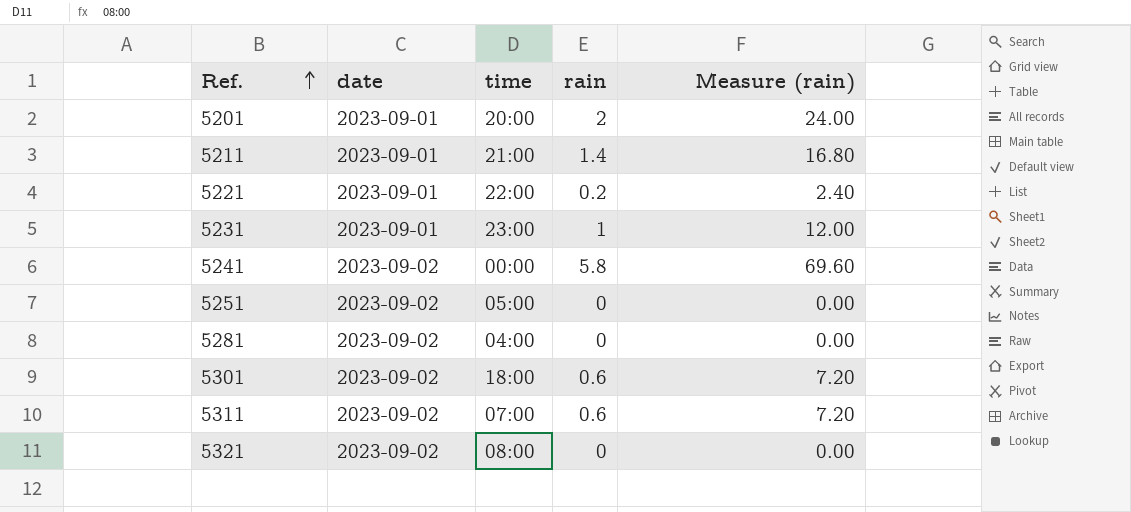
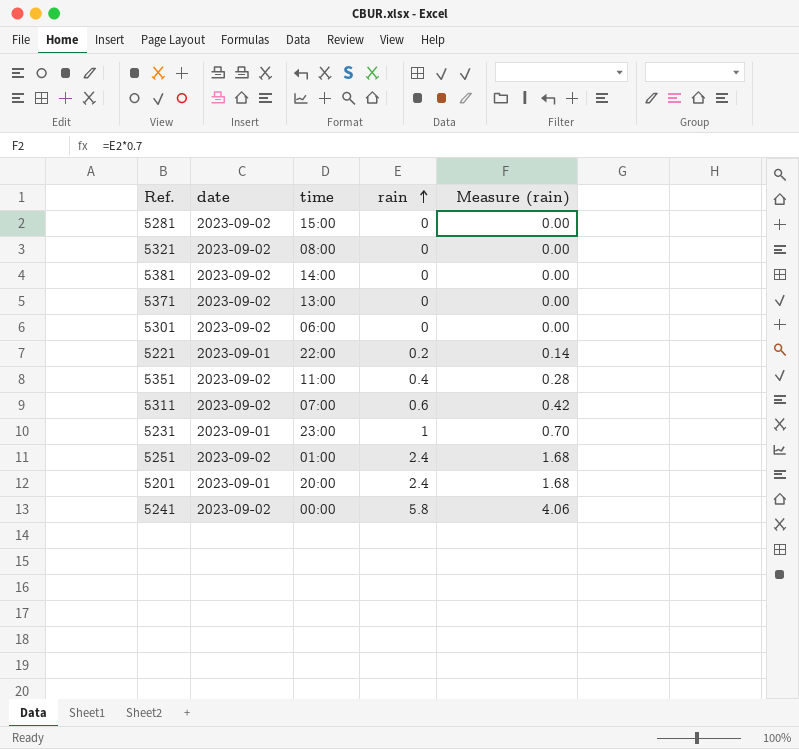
row order: Ref. ascending -> rain ascending
column Measure (rain) | formula: [rain] * 12 -> [rain] * 0.7
row 5211: 2023-09-01 | 21:00 | 1.4 | 16.80 -> none
5281 | time: 04:00 -> 15:00
row 5381: none -> 2023-09-02 | 14:00 | 0 | 0.00
row 5371: none -> 2023-09-02 | 13:00 | 0 | 0.00
5301 | time: 18:00 -> 06:00
5301 | rain: 0.6 -> 0
row 5351: none -> 2023-09-02 | 11:00 | 0.4 | 0.28
5251 | time: 05:00 -> 01:00
5251 | rain: 0 -> 2.4
5201 | rain: 2 -> 2.4

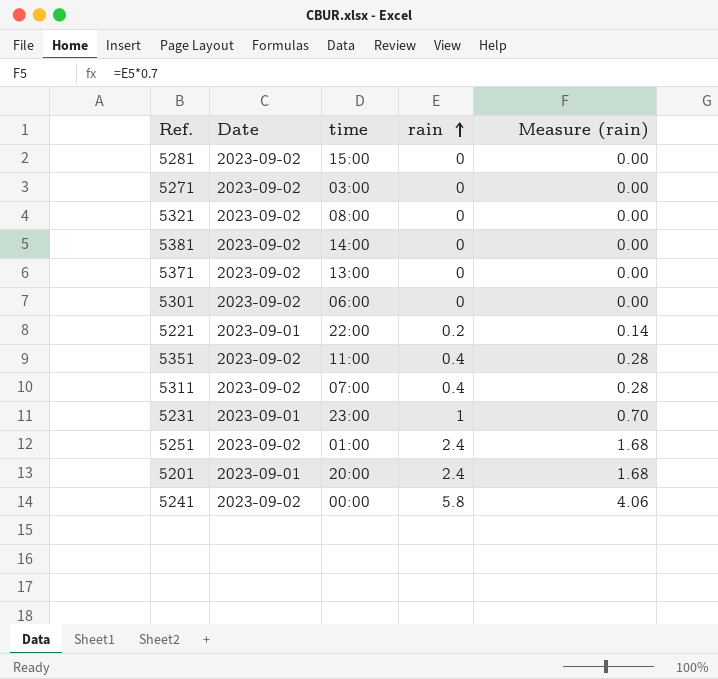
column name: date -> Date
row 5271: none -> 2023-09-02 | 03:00 | 0 | 0.00
5311 | rain: 0.6 -> 0.4
5311 | Measure (rain): 0.42 -> 0.28

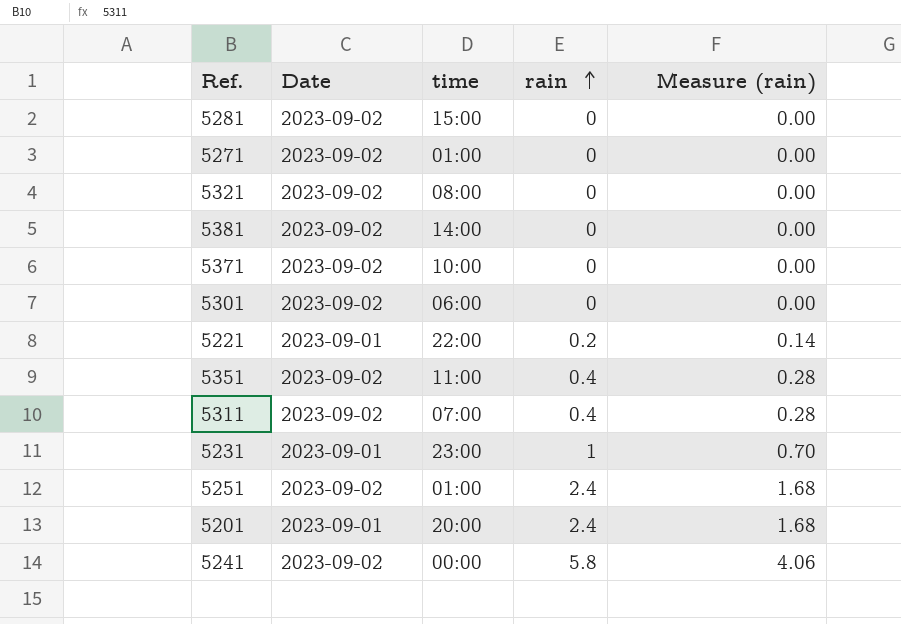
5271 | time: 03:00 -> 01:00
5371 | time: 13:00 -> 10:00

